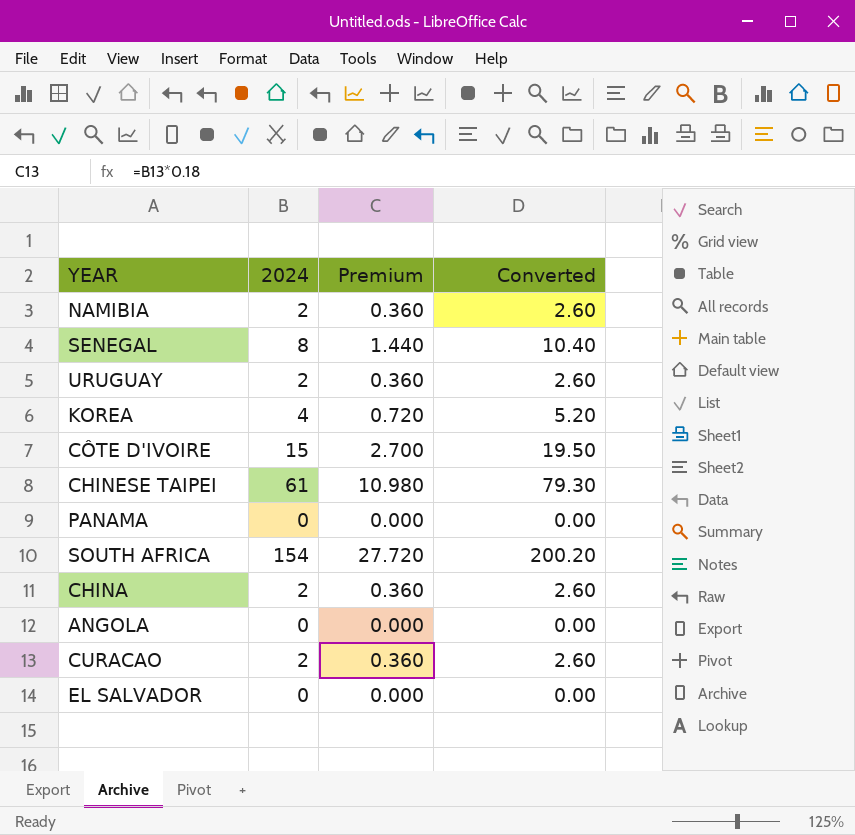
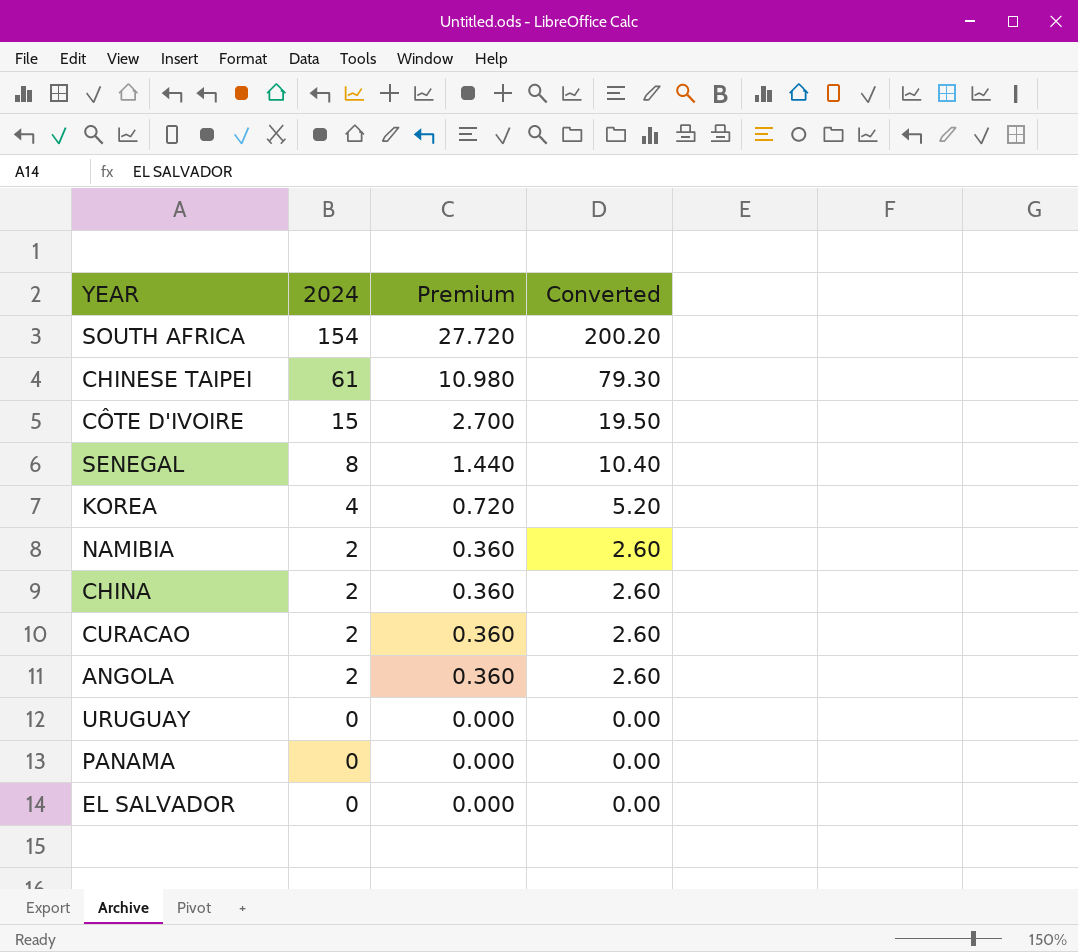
row order: none -> 2024 descending
ANGOLA | 2024: 0 -> 2
ANGOLA | Premium: 0.000 -> 0.360
ANGOLA | Converted: 0.00 -> 2.60
URUGUAY | 2024: 2 -> 0
URUGUAY | Premium: 0.360 -> 0.000
URUGUAY | Converted: 2.60 -> 0.00

